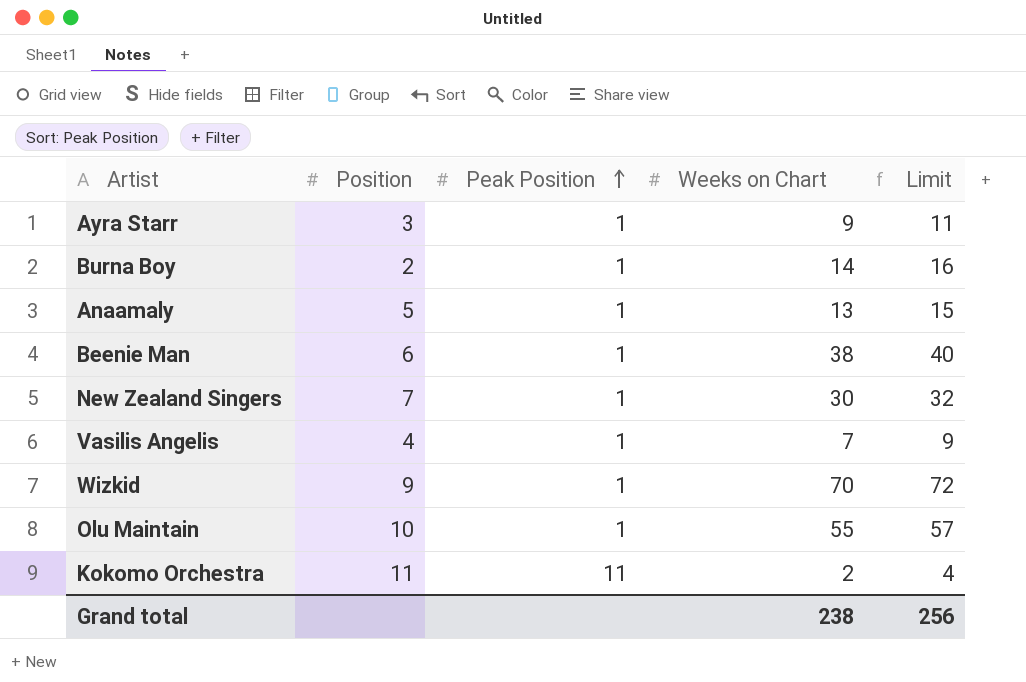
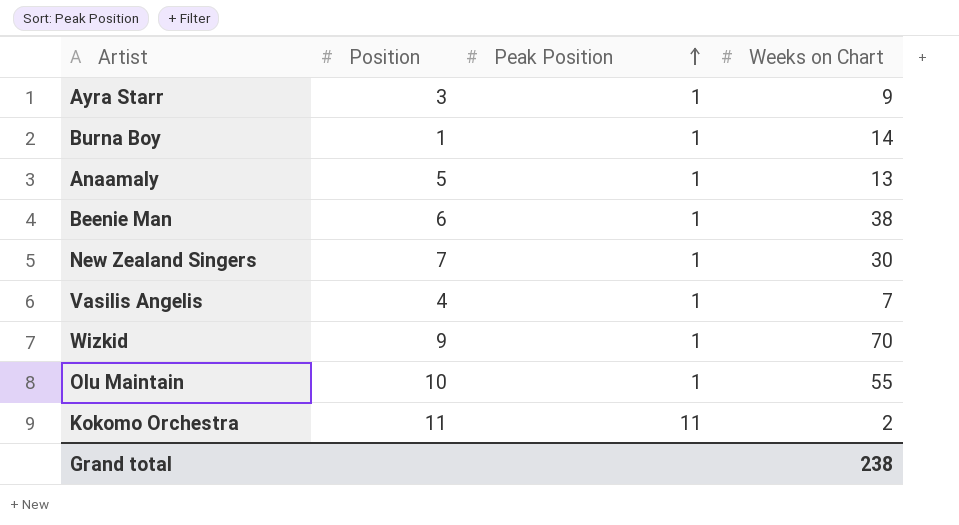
column Limit | formula: [Weeks on Chart] + 2 -> none
Burna Boy | Position: 2 -> 1

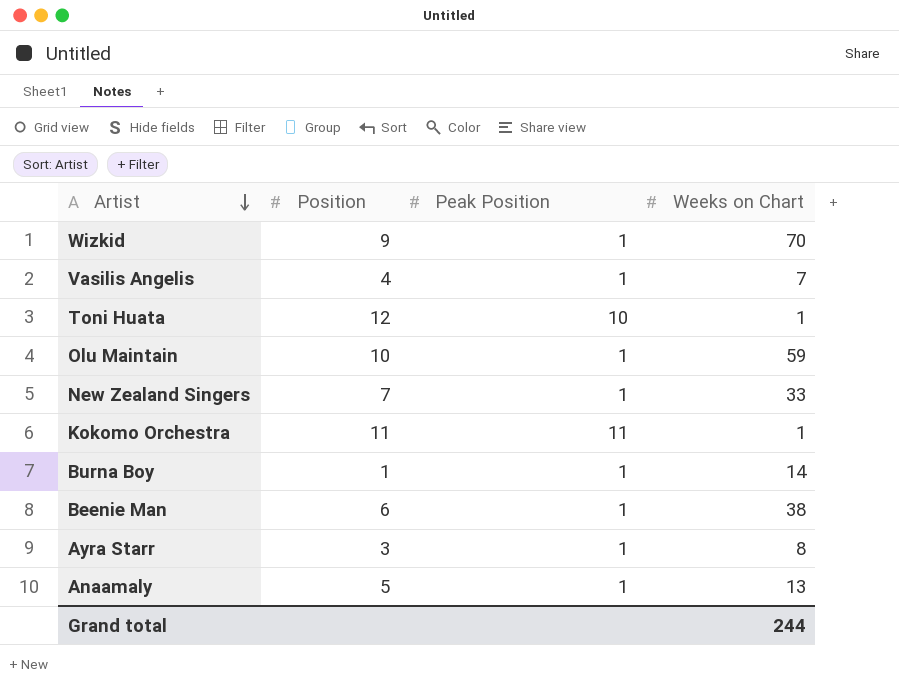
row order: Peak Position ascending -> Artist descending
row Toni Huata: none -> 12 | 10 | 1
Olu Maintain | Weeks on Chart: 55 -> 59
New Zealand Singers | Weeks on Chart: 30 -> 33
Kokomo Orchestra | Weeks on Chart: 2 -> 1
Ayra Starr | Weeks on Chart: 9 -> 8
Grand total | Weeks on Chart: 238 -> 244

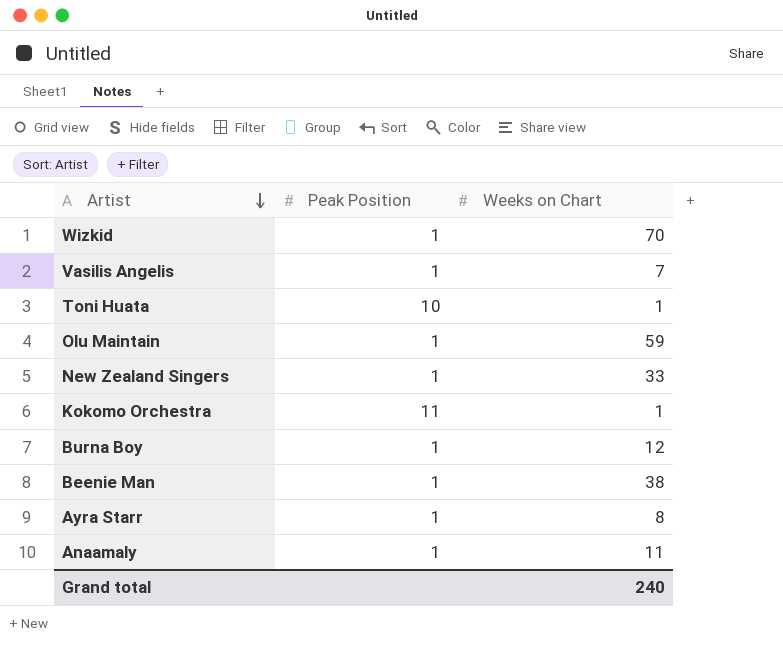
column Position | position: 2 -> none
Burna Boy | Weeks on Chart: 14 -> 12
Anaamaly | Weeks on Chart: 13 -> 11
Grand total | Weeks on Chart: 244 -> 240

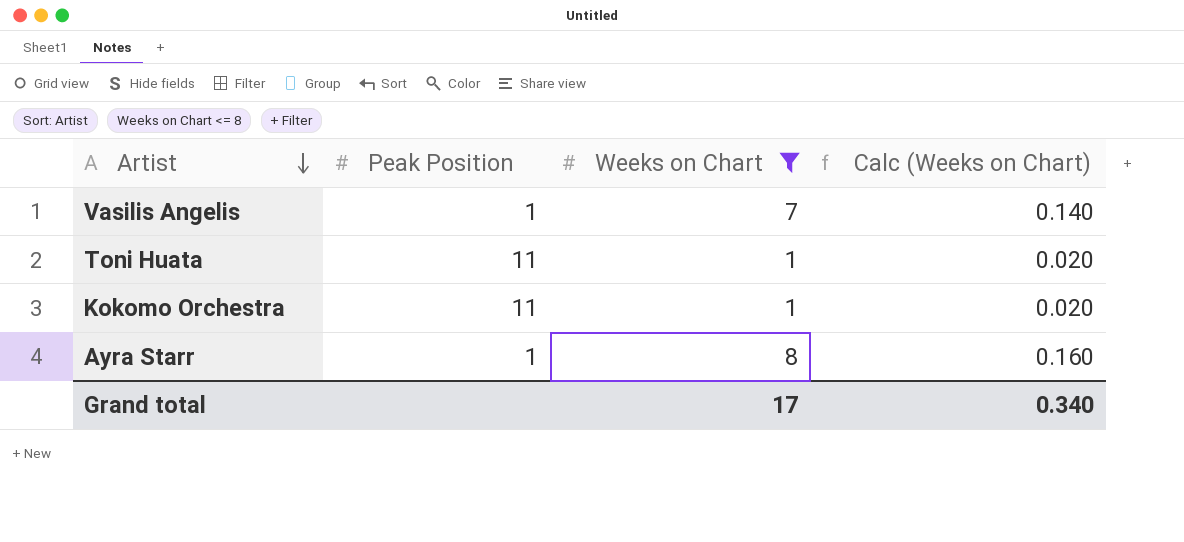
filter: none -> Weeks on Chart <= 8
column Calc (Weeks on Chart) | formula: none -> [Weeks on Chart] * 0.02
Toni Huata | Peak Position: 10 -> 11
Grand total | Weeks on Chart: 240 -> 17

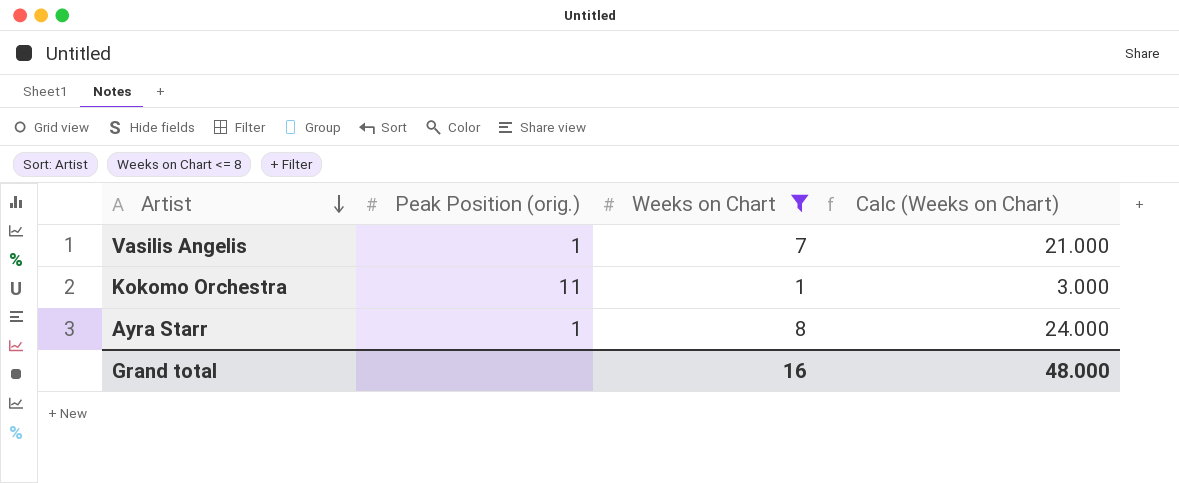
column name: Peak Position -> Peak Position (orig.)
column Calc (Weeks on Chart) | formula: [Weeks on Chart] * 0.02 -> [Weeks on Chart] * 3
row Toni Huata: 11 | 1 | 0.020 -> none
Grand total | Weeks on Chart: 17 -> 16
Grand total | Calc (Weeks on Chart): 0.340 -> 48.000

